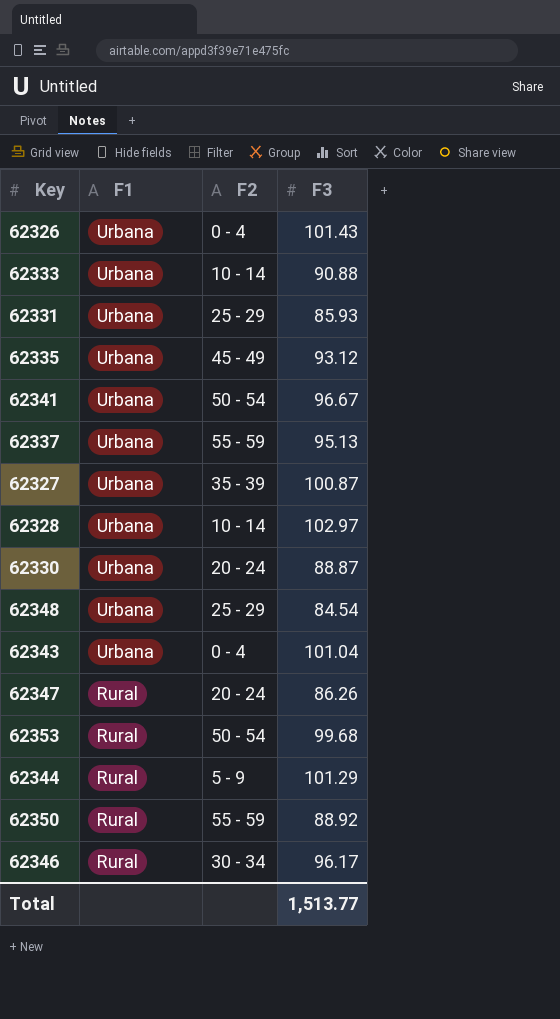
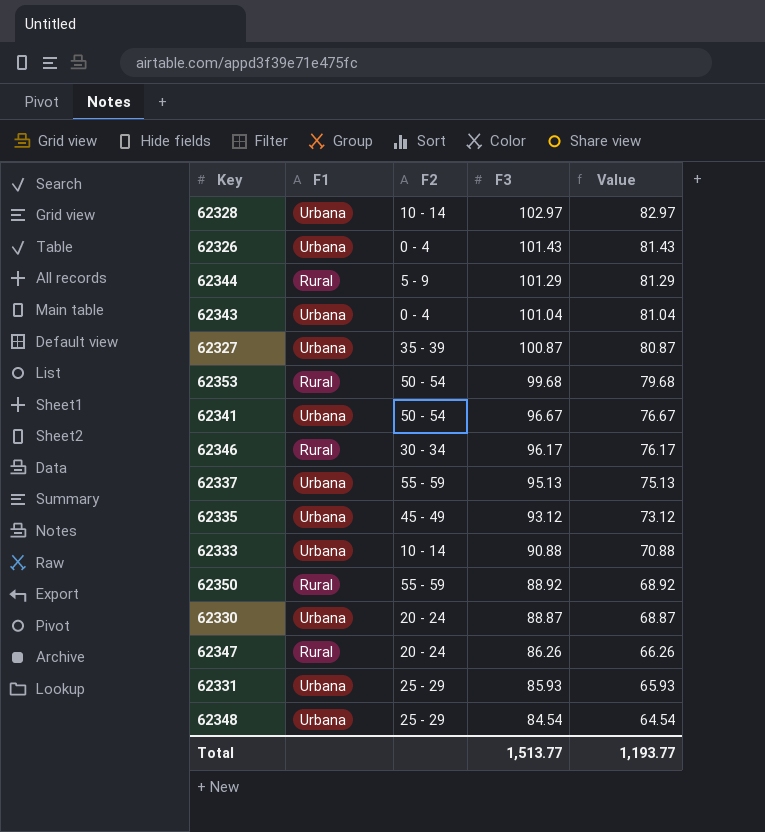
row order: F1 descending -> F3 descending
column Value | formula: none -> [F3] - 20

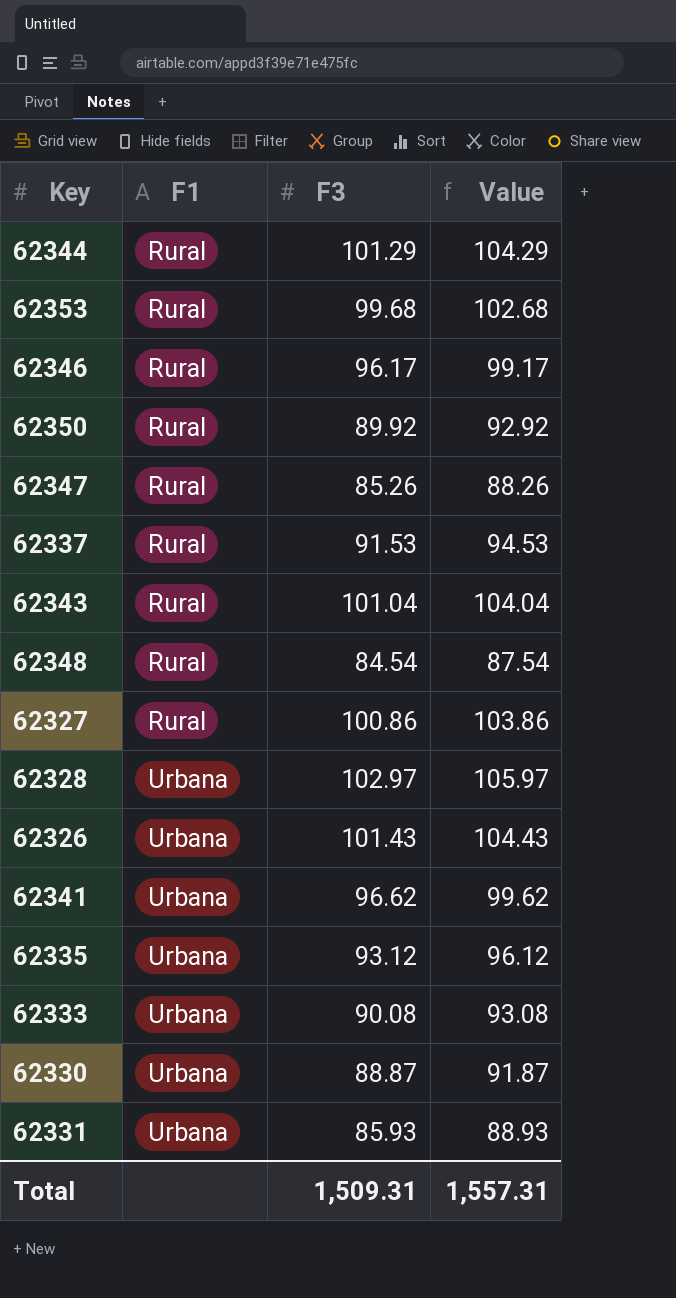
row order: F3 descending -> F1 ascending
column F2 | position: 3 -> none
column Value | formula: [F3] - 20 -> [F3] + 3
62350 | F3: 88.92 -> 89.92
62347 | F3: 86.26 -> 85.26
62337 | F1: Urbana -> Rural
62337 | F3: 95.13 -> 91.53
62343 | F1: Urbana -> Rural
62348 | F1: Urbana -> Rural
62327 | F1: Urbana -> Rural
62327 | F3: 100.87 -> 100.86
62341 | F3: 96.67 -> 96.62
62333 | F3: 90.88 -> 90.08
Total | F3: 1,513.77 -> 1,509.31
Total | Value: 1,193.77 -> 1,557.31

